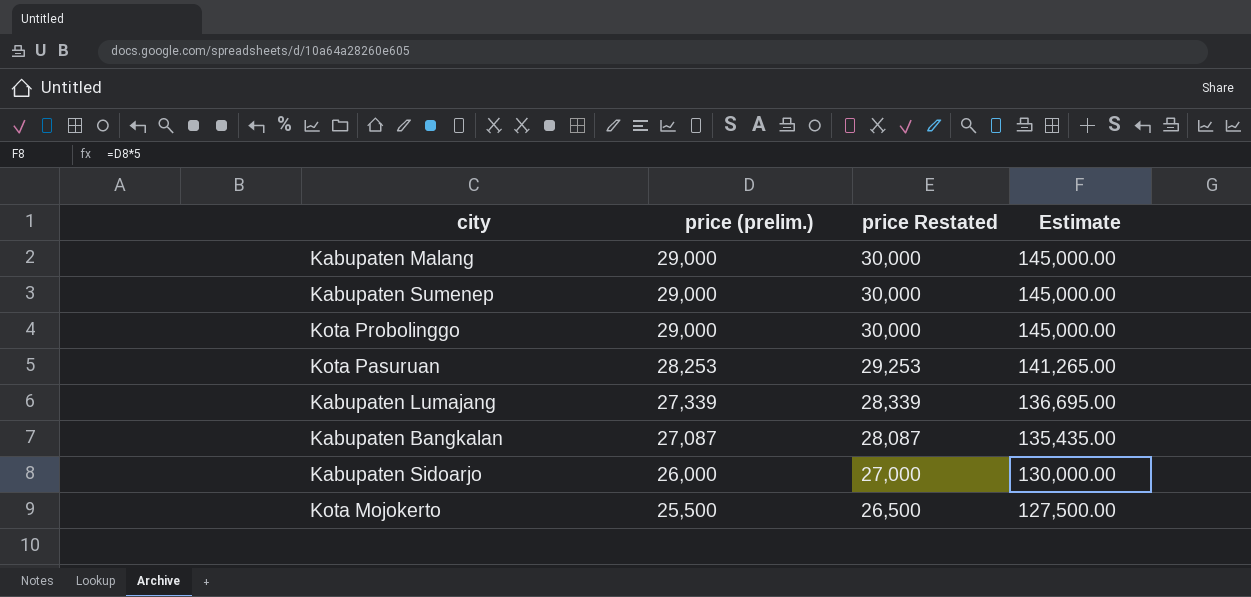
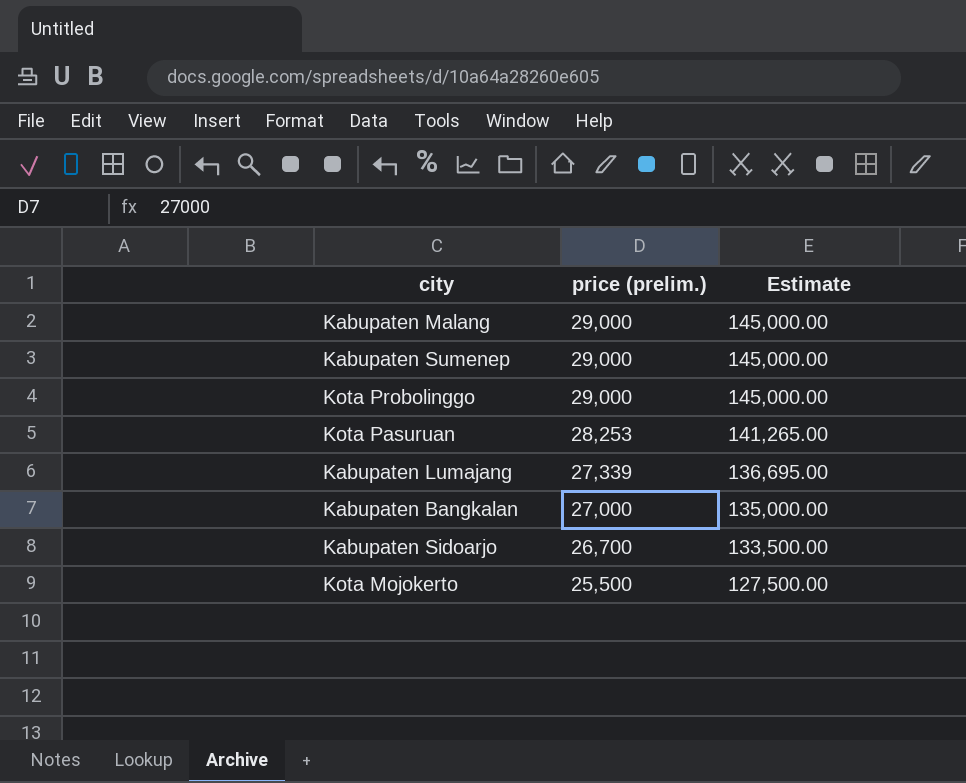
column price Restated | formula: [price (prelim.)] + 1000 -> none
Kabupaten Bangkalan | price (prelim.): 27,087 -> 27,000
Kabupaten Bangkalan | Estimate: 135,435.00 -> 135,000.00
Kabupaten Sidoarjo | price (prelim.): 26,000 -> 26,700
Kabupaten Sidoarjo | Estimate: 130,000.00 -> 133,500.00

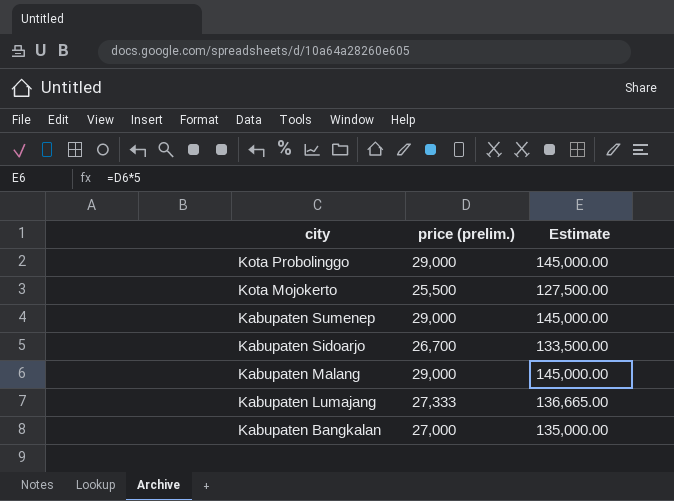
row order: price (prelim.) descending -> city descending
row Kota Pasuruan: 28,253 | 141,265.00 -> none
Kabupaten Lumajang | price (prelim.): 27,339 -> 27,333
Kabupaten Lumajang | Estimate: 136,695.00 -> 136,665.00

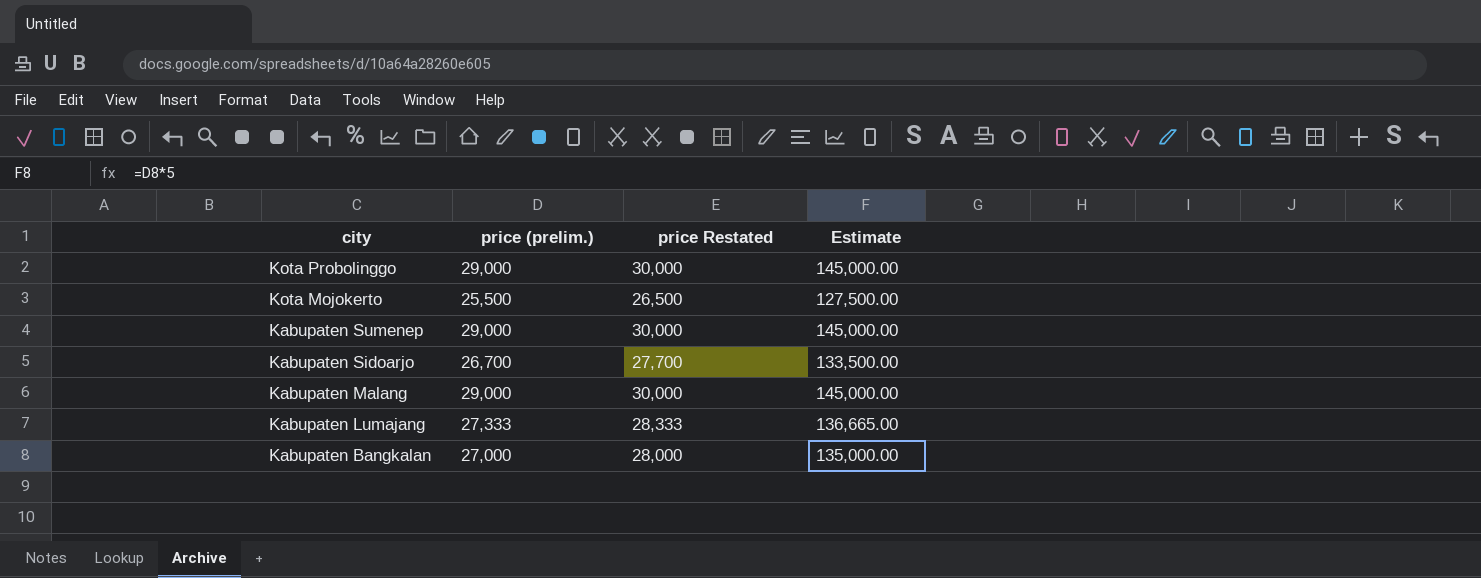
column price Restated | formula: none -> [price (prelim.)] + 1000

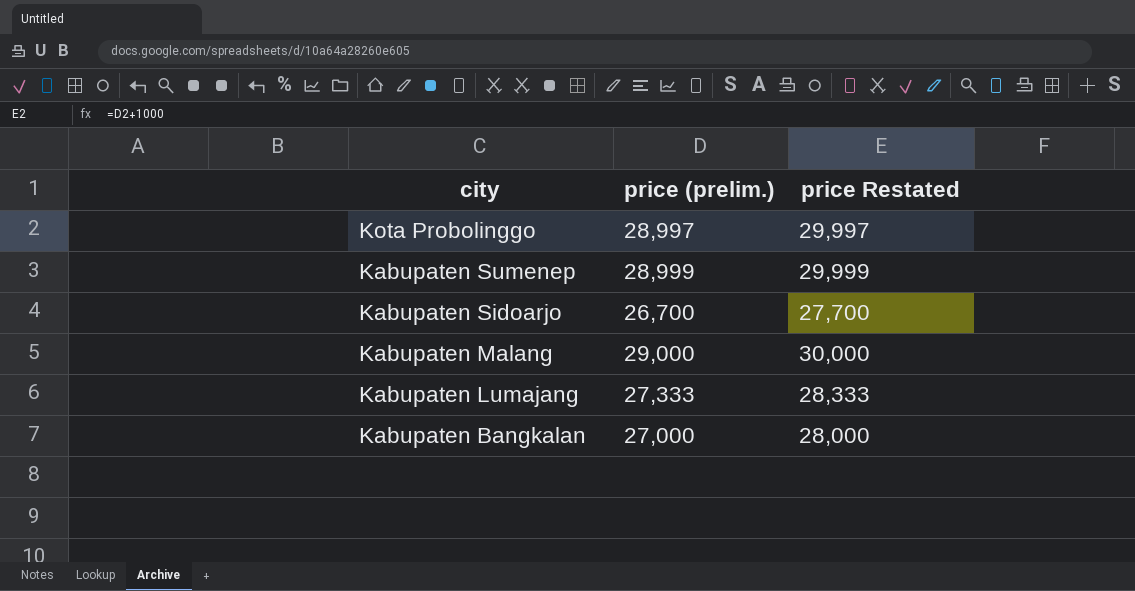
column Estimate | formula: [price (prelim.)] * 5 -> none
row Kota Mojokerto: 25,500 | 26,500 | 127,500.00 -> none
Kota Probolinggo | price (prelim.): 29,000 -> 28,997
Kota Probolinggo | price Restated: 30,000 -> 29,997
Kabupaten Sumenep | price (prelim.): 29,000 -> 28,999
Kabupaten Sumenep | price Restated: 30,000 -> 29,999

